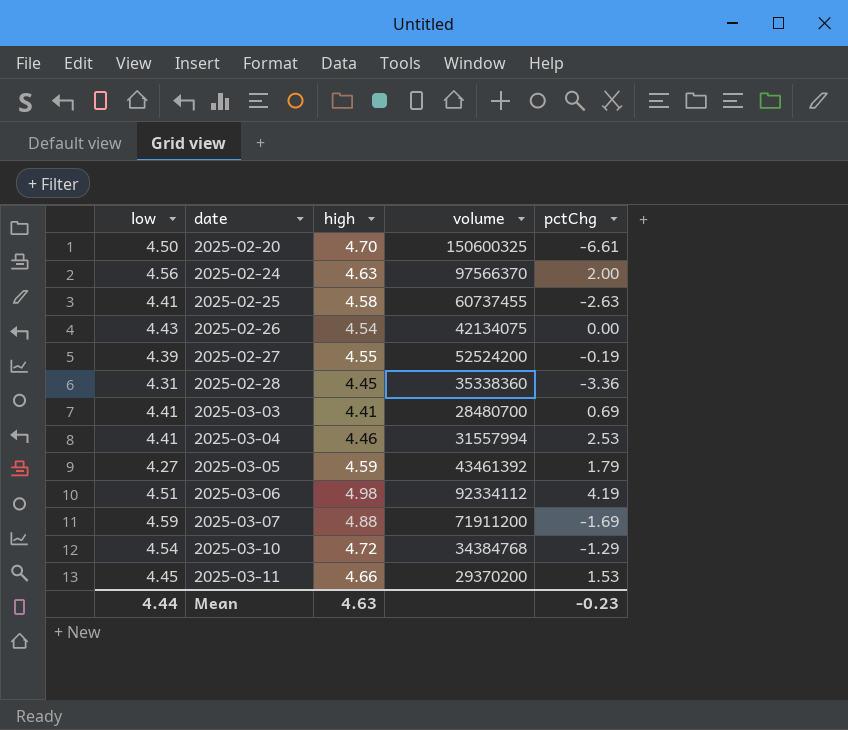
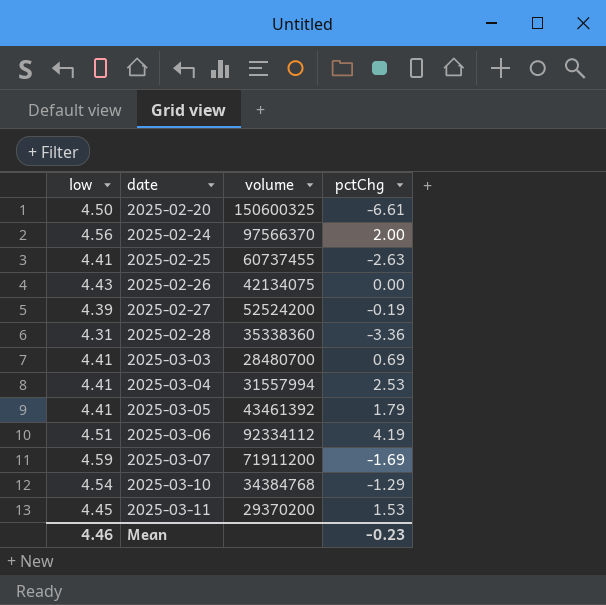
column high | position: 3 -> none
2025-03-05 | low: 4.27 -> 4.41
Mean | low: 4.44 -> 4.46

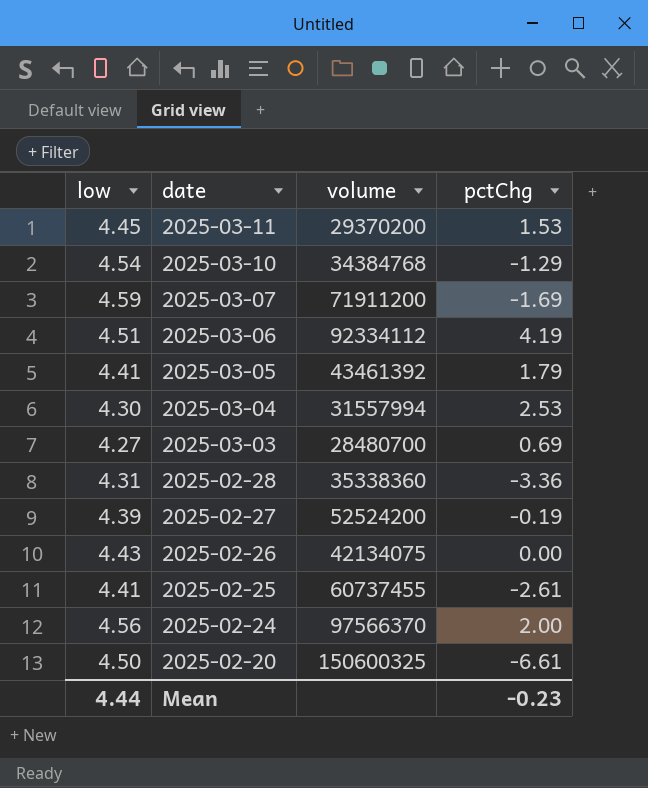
row order: date ascending -> date descending
2025-03-04 | low: 4.41 -> 4.30
2025-03-03 | low: 4.41 -> 4.27
2025-02-25 | pctChg: -2.63 -> -2.61
Mean | low: 4.46 -> 4.44

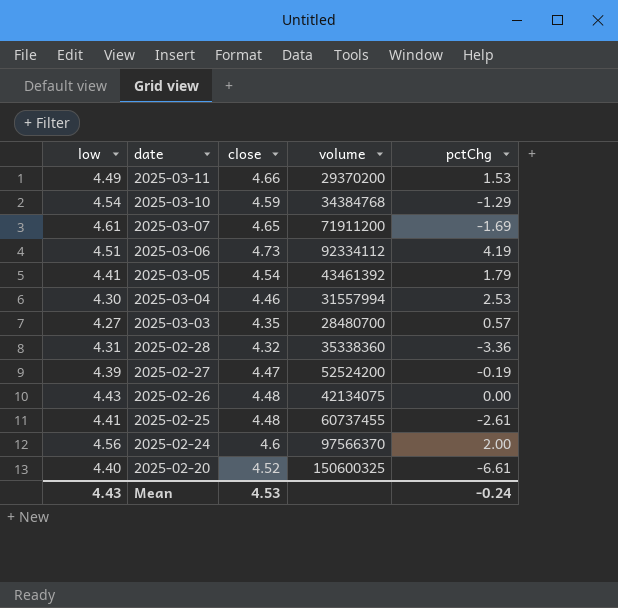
column close | position: none -> 3
2025-03-11 | low: 4.45 -> 4.49
2025-03-07 | low: 4.59 -> 4.61
2025-03-03 | pctChg: 0.69 -> 0.57
2025-02-20 | low: 4.50 -> 4.40
Mean | low: 4.44 -> 4.43
Mean | pctChg: -0.23 -> -0.24

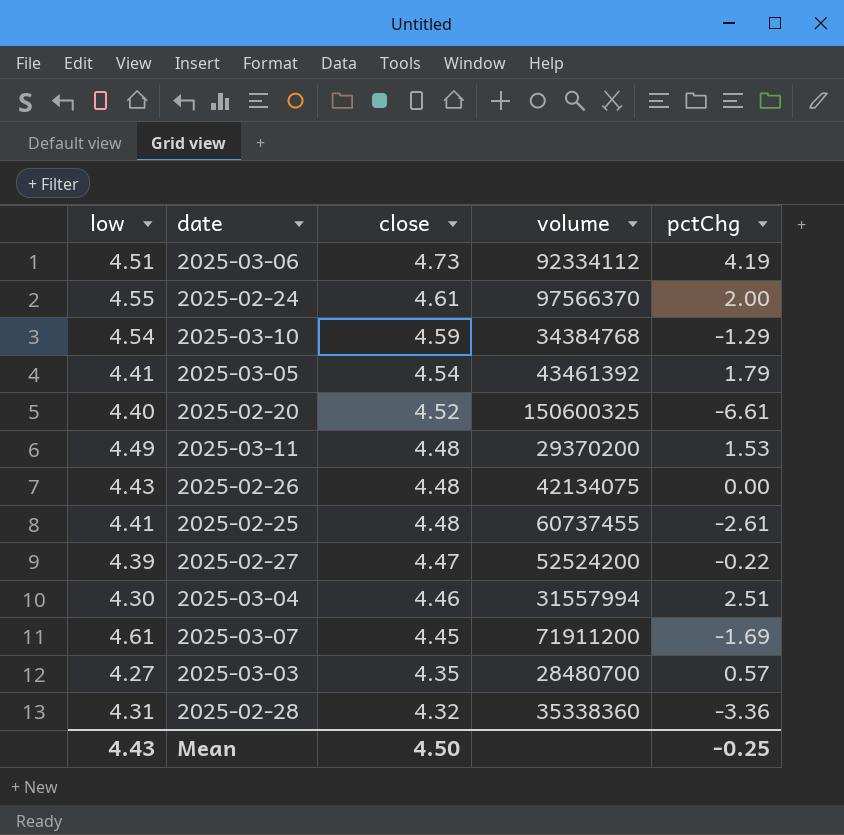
row order: date descending -> close descending
2025-02-24 | low: 4.56 -> 4.55
2025-02-24 | close: 4.6 -> 4.61
2025-03-11 | close: 4.66 -> 4.48
2025-02-27 | pctChg: -0.19 -> -0.22
2025-03-04 | pctChg: 2.53 -> 2.51
2025-03-07 | close: 4.65 -> 4.45
Mean | close: 4.53 -> 4.50
Mean | pctChg: -0.24 -> -0.25

